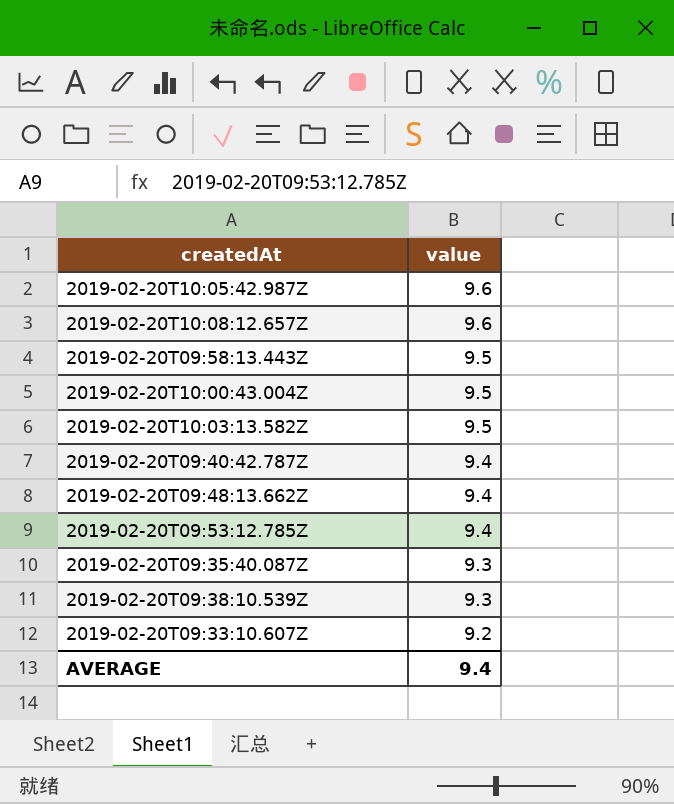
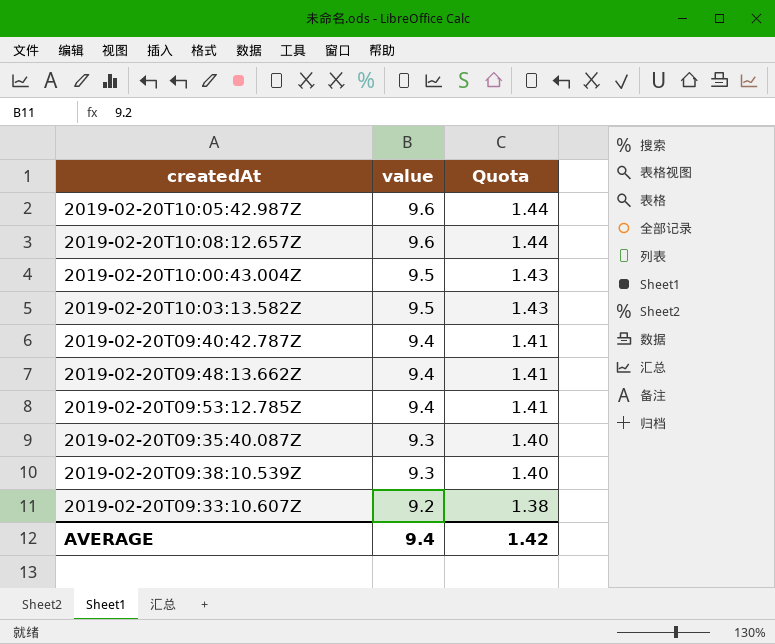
column Quota | formula: none -> [value] * 0.15
row 2019-02-20T09:58:13.443Z: 9.5 -> none

